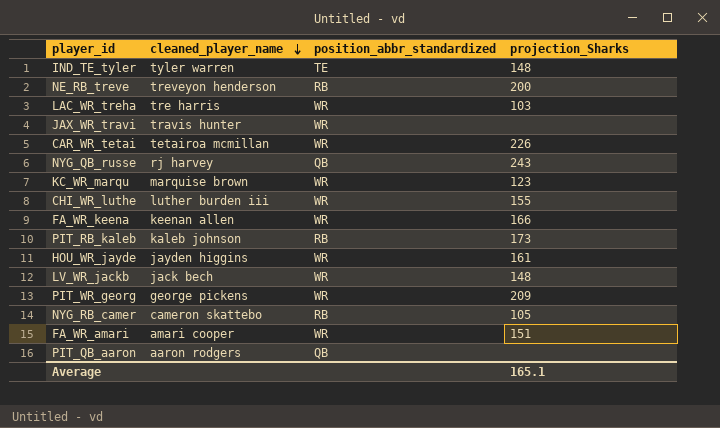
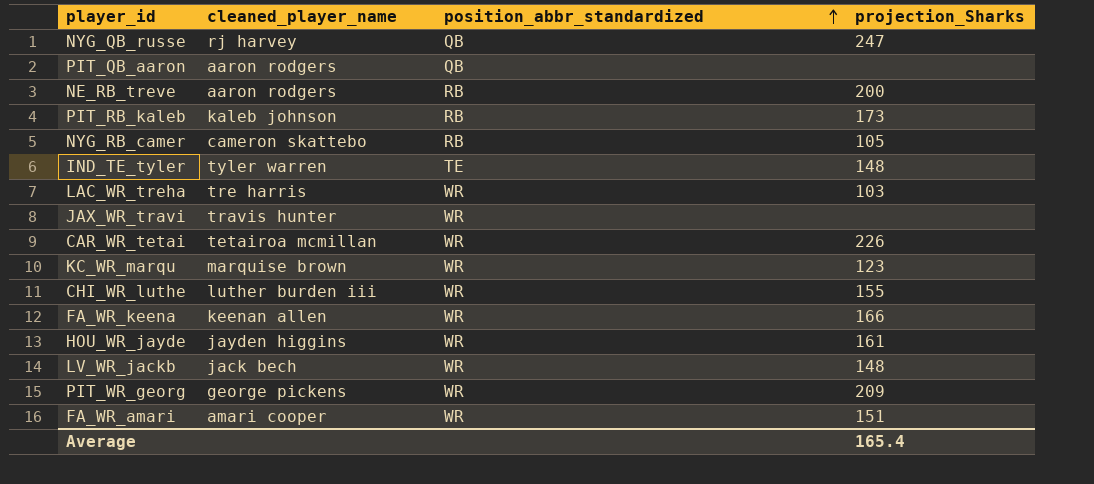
row order: cleaned_player_name descending -> position_abbr_standardized ascending
NYG_QB_russe | projection_Sharks: 243 -> 247
NE_RB_treve | cleaned_player_name: treveyon henderson -> aaron rodgers
Average | projection_Sharks: 165.1 -> 165.4

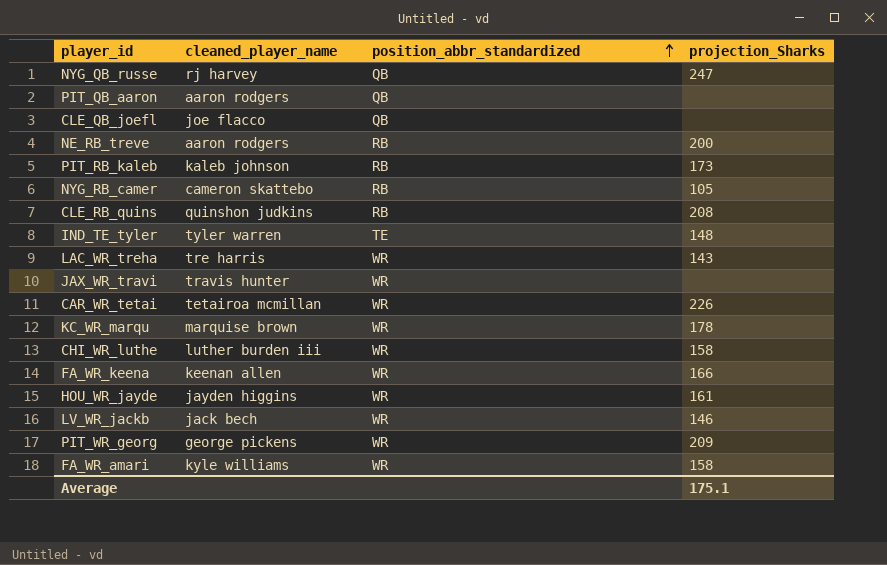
row CLE_QB_joefl: none -> joe flacco | QB | none
row CLE_RB_quins: none -> quinshon judkins | RB | 208
LAC_WR_treha | projection_Sharks: 103 -> 143
KC_WR_marqu | projection_Sharks: 123 -> 178
CHI_WR_luthe | projection_Sharks: 155 -> 158
LV_WR_jackb | projection_Sharks: 148 -> 146
FA_WR_amari | cleaned_player_name: amari cooper -> kyle williams
FA_WR_amari | projection_Sharks: 151 -> 158
Average | projection_Sharks: 165.4 -> 175.1

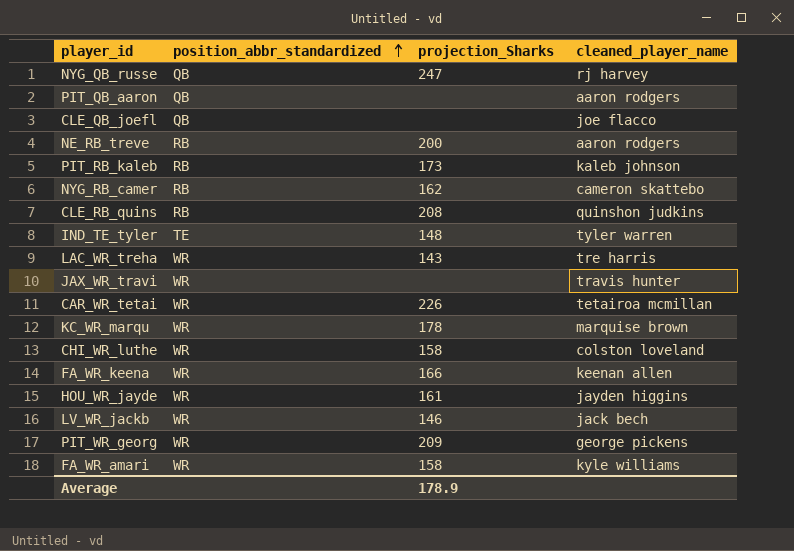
column cleaned_player_name | position: 2 -> 4
NYG_RB_camer | projection_Sharks: 105 -> 162
CHI_WR_luthe | cleaned_player_name: luther burden iii -> colston loveland
Average | projection_Sharks: 175.1 -> 178.9

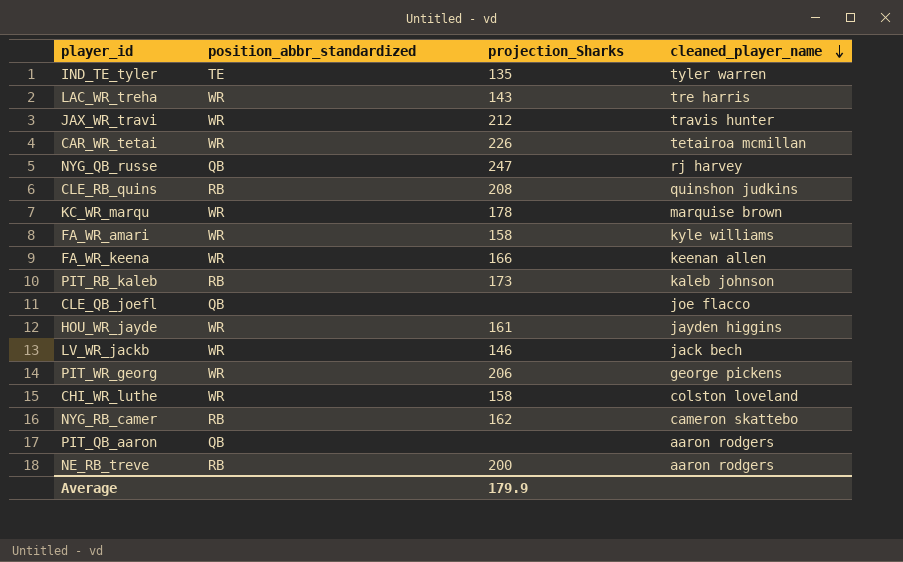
row order: position_abbr_standardized ascending -> cleaned_player_name descending
IND_TE_tyler | projection_Sharks: 148 -> 135
JAX_WR_travi | projection_Sharks: none -> 212
PIT_WR_georg | projection_Sharks: 209 -> 206
Average | projection_Sharks: 178.9 -> 179.9

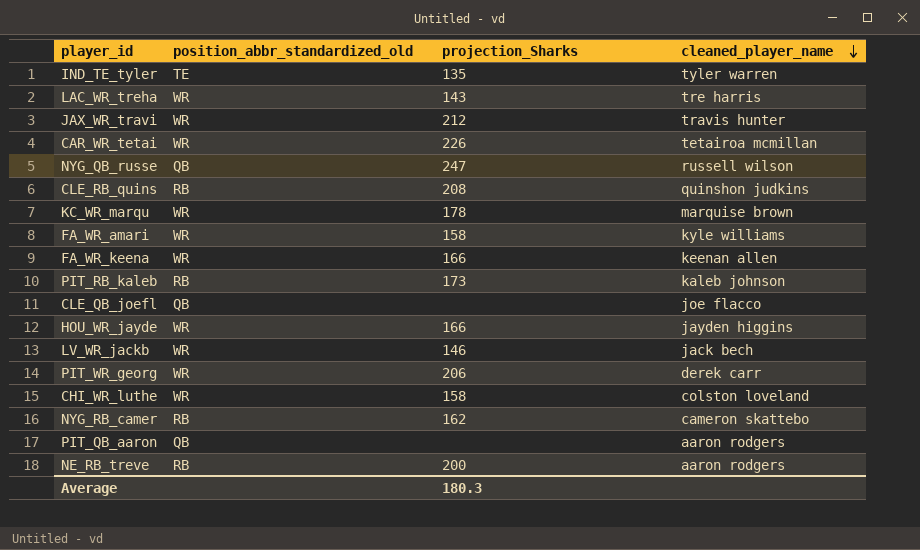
column name: position_abbr_standardized -> position_abbr_standardized_old
NYG_QB_russe | cleaned_player_name: rj harvey -> russell wilson
HOU_WR_jayde | projection_Sharks: 161 -> 166
PIT_WR_georg | cleaned_player_name: george pickens -> derek carr
Average | projection_Sharks: 179.9 -> 180.3

